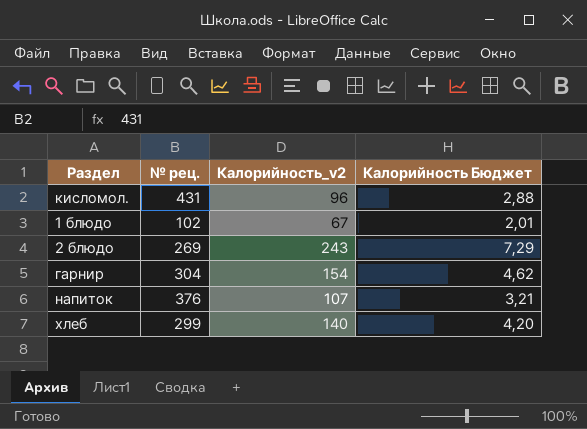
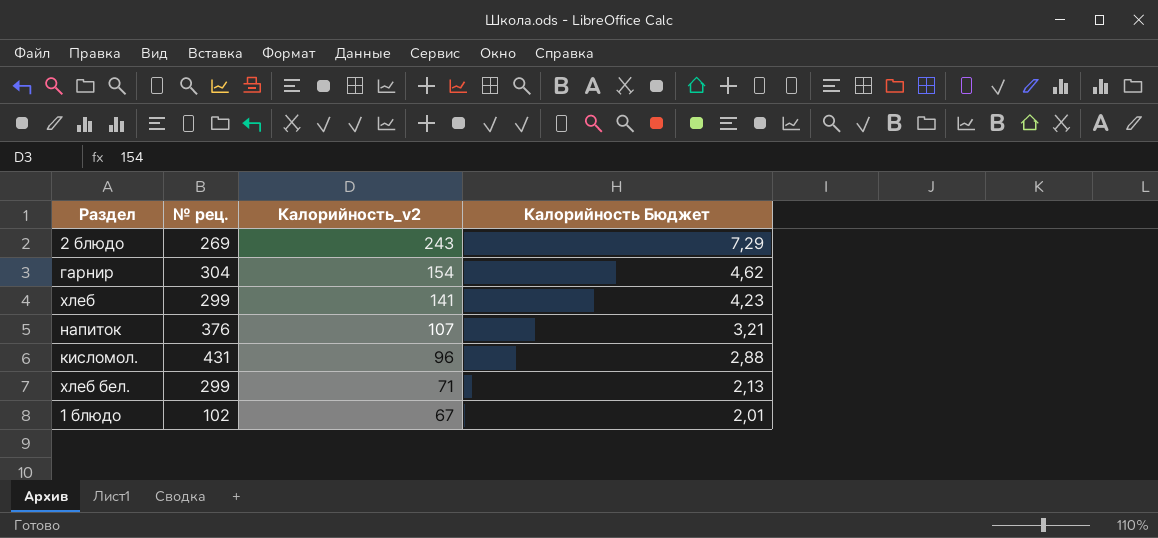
row order: none -> Калорийность_v2 descending
хлеб | Калорийность_v2: 140 -> 141
хлеб | Калорийность Бюджет: 4,20 -> 4,23
row хлеб бел.: none -> 299 | 71 | 2,13

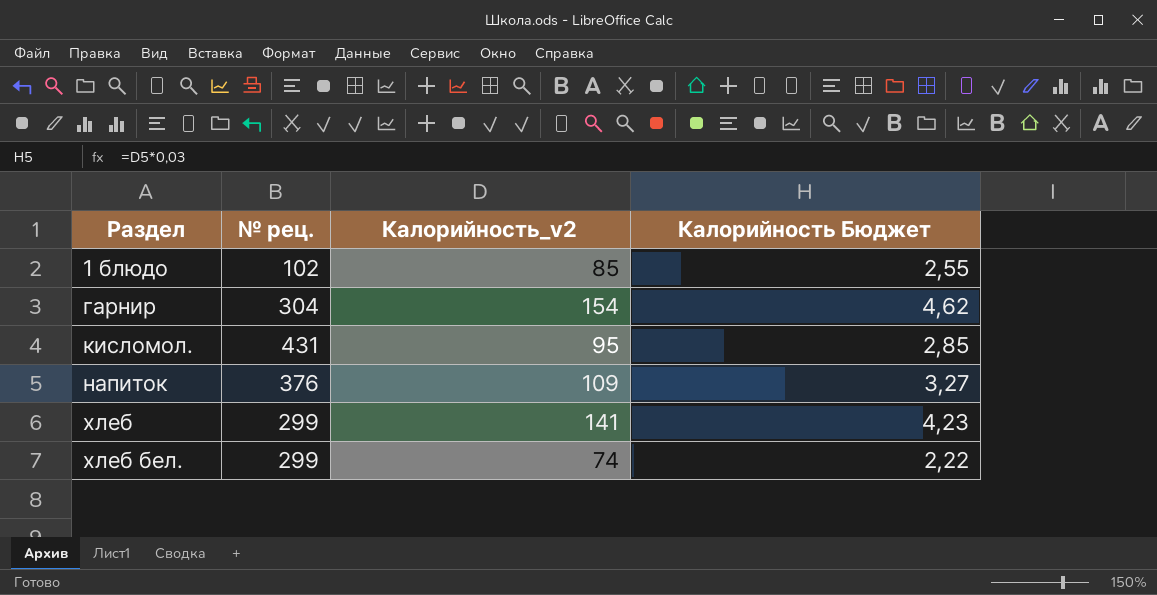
row order: Калорийность_v2 descending -> Раздел ascending
row 2 блюдо: 269 | 243 | 7,29 -> none
1 блюдо | Калорийность_v2: 67 -> 85
1 блюдо | Калорийность Бюджет: 2,01 -> 2,55
кисломол. | Калорийность_v2: 96 -> 95
кисломол. | Калорийность Бюджет: 2,88 -> 2,85
напиток | Калорийность_v2: 107 -> 109
напиток | Калорийность Бюджет: 3,21 -> 3,27
хлеб бел. | Калорийность_v2: 71 -> 74
хлеб бел. | Калорийность Бюджет: 2,13 -> 2,22

